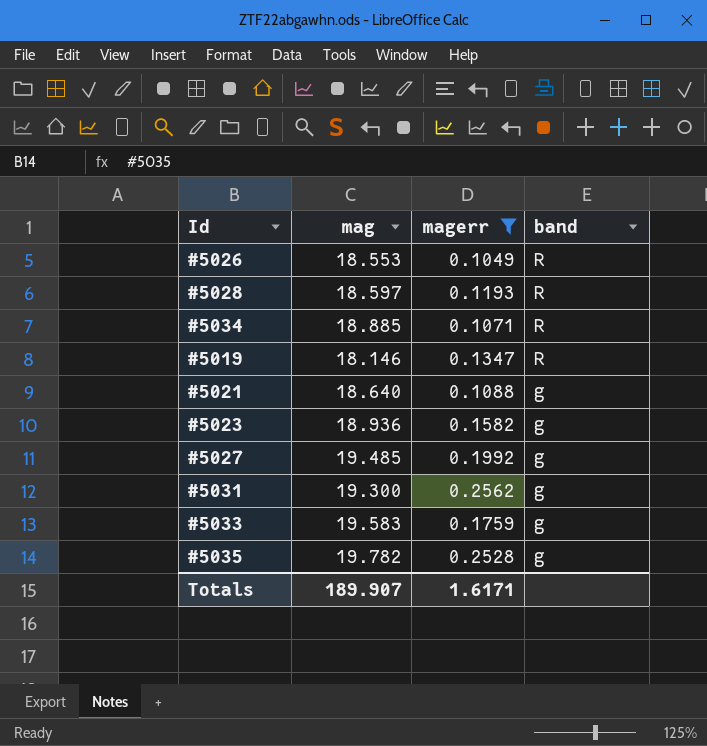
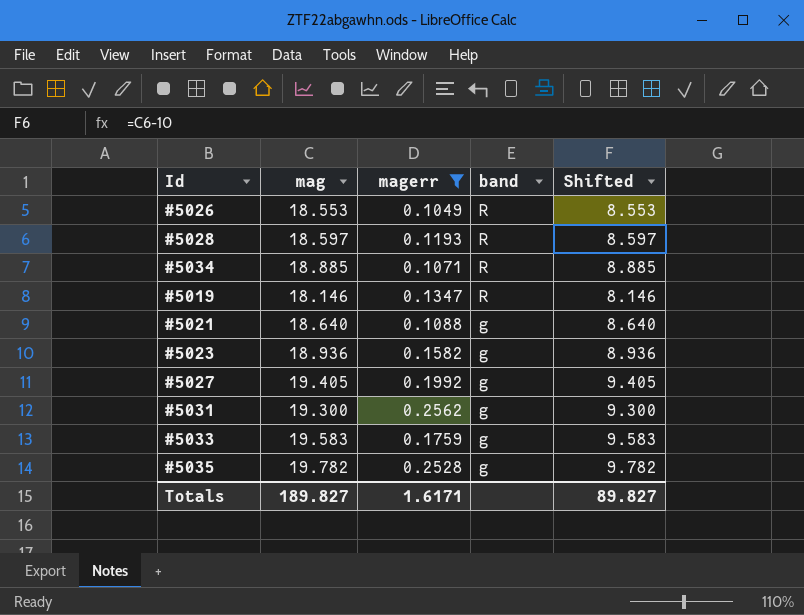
column Shifted | formula: none -> [mag] - 10
#5027 | mag: 19.485 -> 19.405
Totals | mag: 189.907 -> 189.827

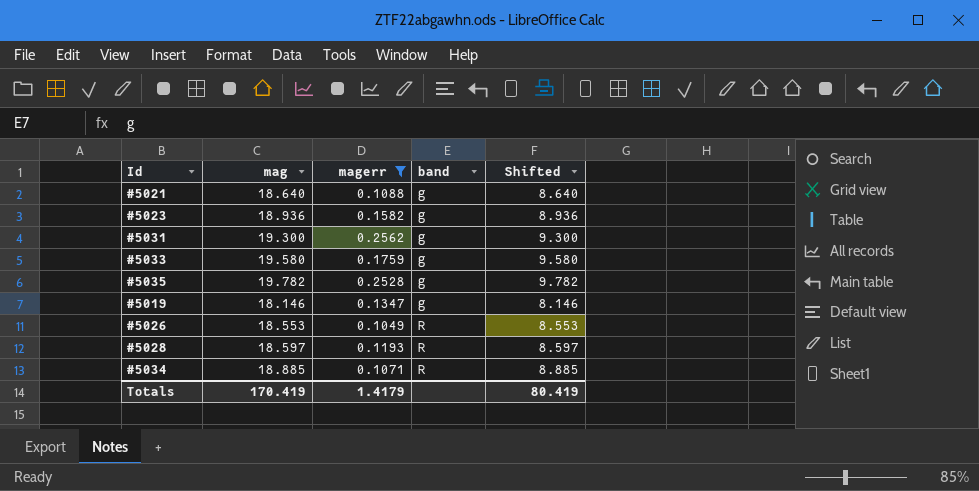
row order: band descending -> band ascending
row #5027: 19.405 | 0.1992 | g | 9.405 -> none
#5033 | mag: 19.583 -> 19.580
#5033 | Shifted: 9.583 -> 9.580
#5019 | band: R -> g
Totals | mag: 189.827 -> 170.419
Totals | magerr: 1.6171 -> 1.4179
Totals | Shifted: 89.827 -> 80.419

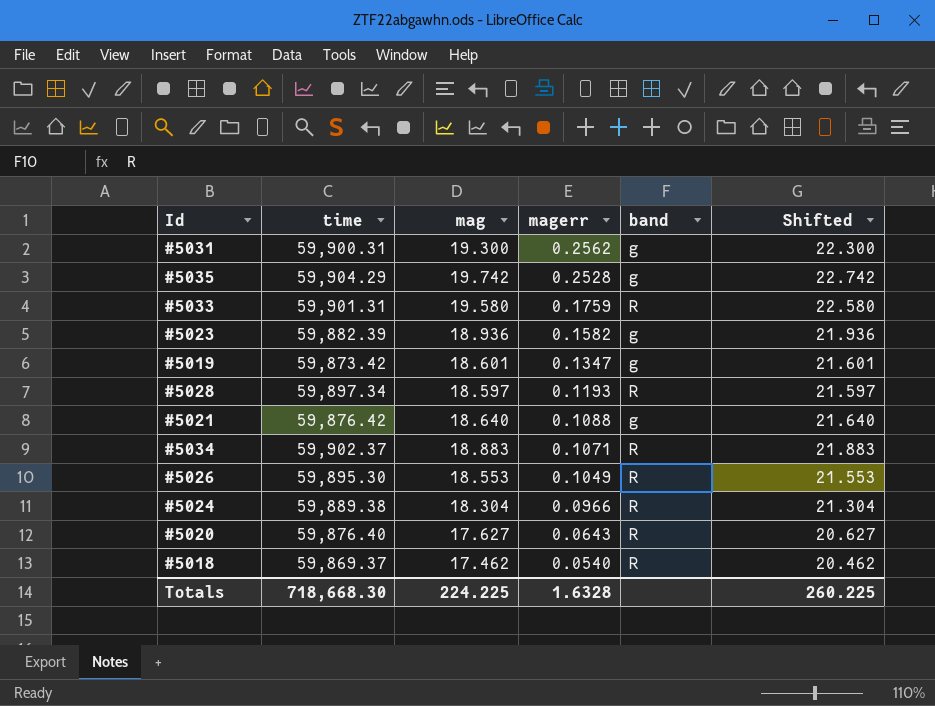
filter: magerr >= 0.1049 -> none
row order: band ascending -> magerr descending
column time | position: none -> 2
column Shifted | formula: [mag] - 10 -> [mag] + 3
#5035 | mag: 19.782 -> 19.742
#5033 | band: g -> R
#5019 | mag: 18.146 -> 18.601
#5034 | mag: 18.885 -> 18.883
Totals | mag: 170.419 -> 224.225
Totals | magerr: 1.4179 -> 1.6328
Totals | Shifted: 80.419 -> 260.225

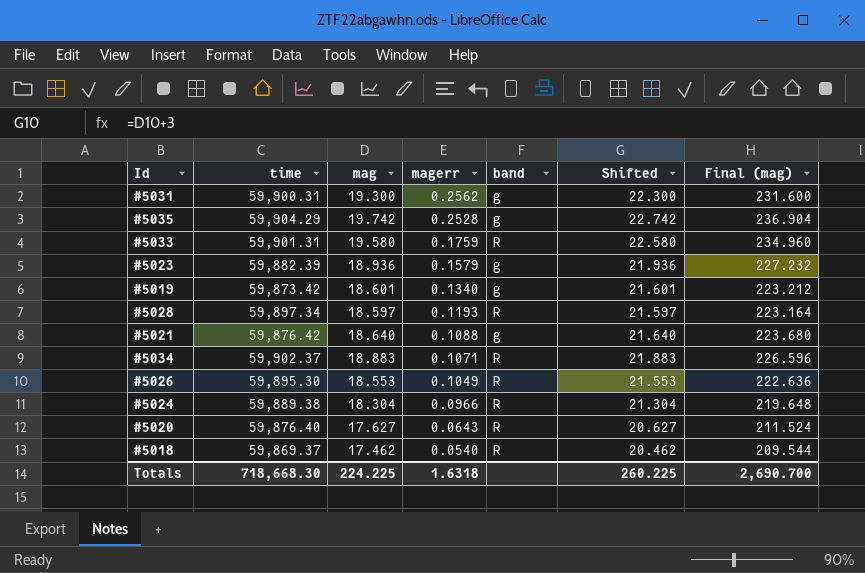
column Final (mag) | formula: none -> [mag] * 12
#5023 | magerr: 0.1582 -> 0.1579
#5019 | magerr: 0.1347 -> 0.1340
Totals | magerr: 1.6328 -> 1.6318

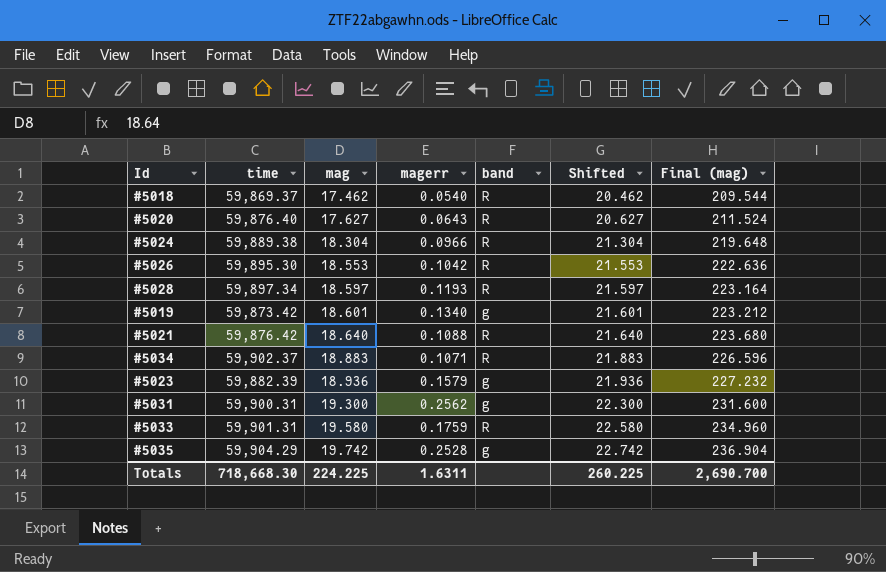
row order: magerr descending -> mag ascending
#5026 | magerr: 0.1049 -> 0.1042
#5021 | band: g -> R
Totals | magerr: 1.6318 -> 1.6311

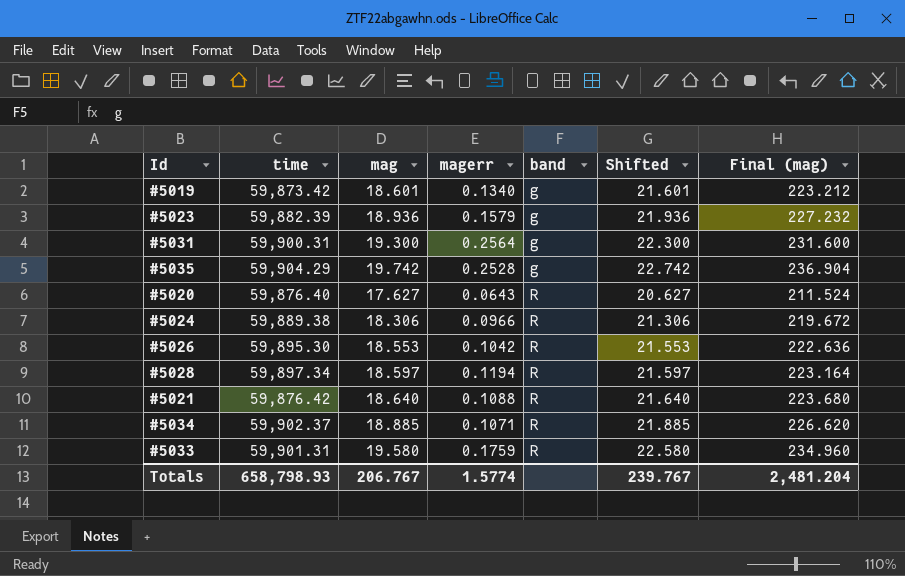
row order: mag ascending -> band ascending
row #5018: 59,869.37 | 17.462 | 0.0540 | R | 20.462 | 209.544 -> none
#5031 | magerr: 0.2562 -> 0.2564
#5024 | mag: 18.304 -> 18.306
#5024 | Shifted: 21.304 -> 21.306
#5024 | Final (mag): 219.648 -> 219.672
#5028 | magerr: 0.1193 -> 0.1194
#5034 | mag: 18.883 -> 18.885
#5034 | Shifted: 21.883 -> 21.885
#5034 | Final (mag): 226.596 -> 226.620
Totals | time: 718,668.30 -> 658,798.93
Totals | mag: 224.225 -> 206.767
Totals | magerr: 1.6311 -> 1.5774
Totals | Shifted: 260.225 -> 239.767
Totals | Final (mag): 2,690.700 -> 2,481.204

